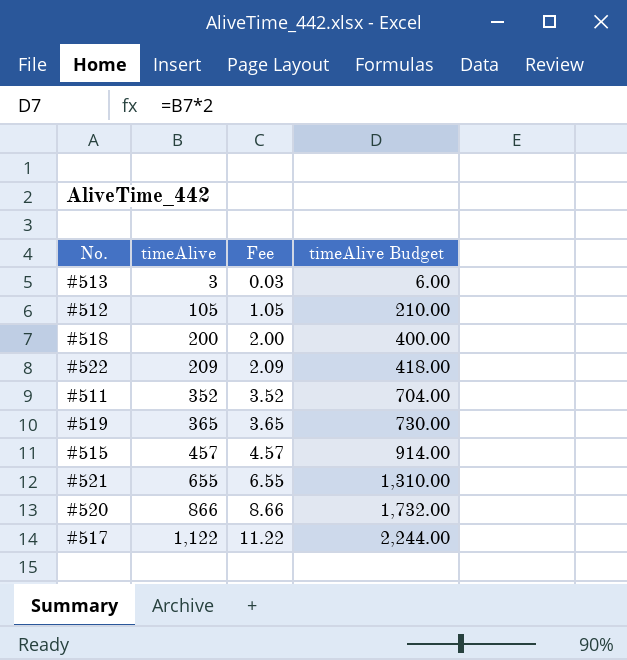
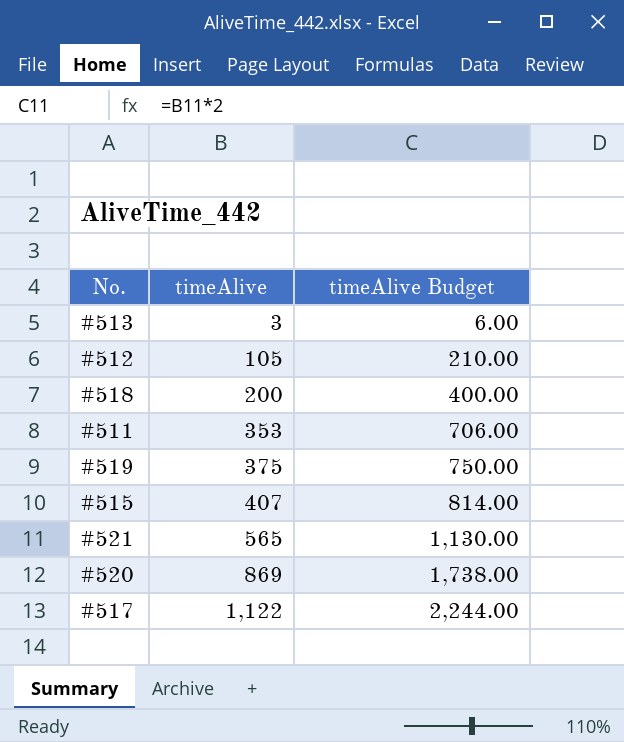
column Fee | formula: [timeAlive] * 0.01 -> none
row #522: 209 | 2.09 | 418.00 -> none
#511 | timeAlive: 352 -> 353
#511 | timeAlive Budget: 704.00 -> 706.00
#519 | timeAlive: 365 -> 375
#519 | timeAlive Budget: 730.00 -> 750.00
#515 | timeAlive: 457 -> 407
#515 | timeAlive Budget: 914.00 -> 814.00
#521 | timeAlive: 655 -> 565
#521 | timeAlive Budget: 1,310.00 -> 1,130.00
#520 | timeAlive: 866 -> 869
#520 | timeAlive Budget: 1,732.00 -> 1,738.00

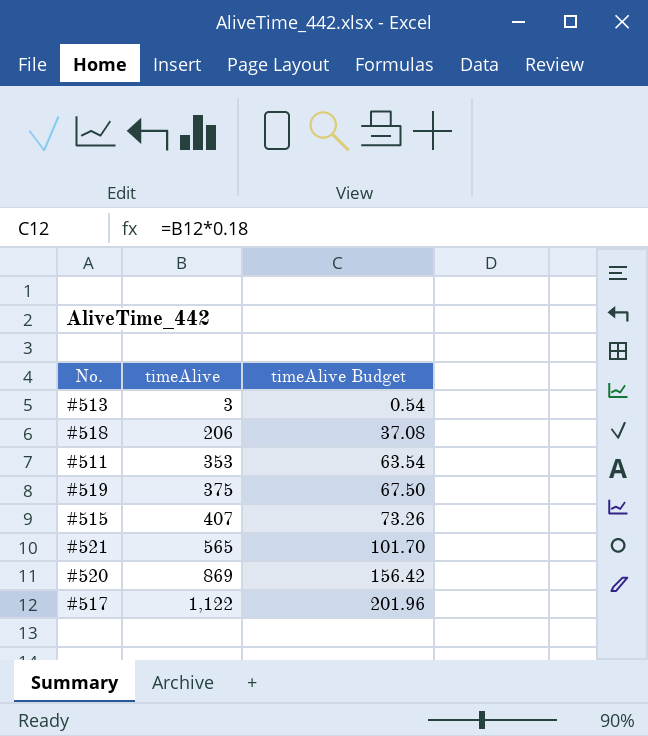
column timeAlive Budget | formula: [timeAlive] * 2 -> [timeAlive] * 0.18
row #512: 105 | 210.00 -> none
#518 | timeAlive: 200 -> 206

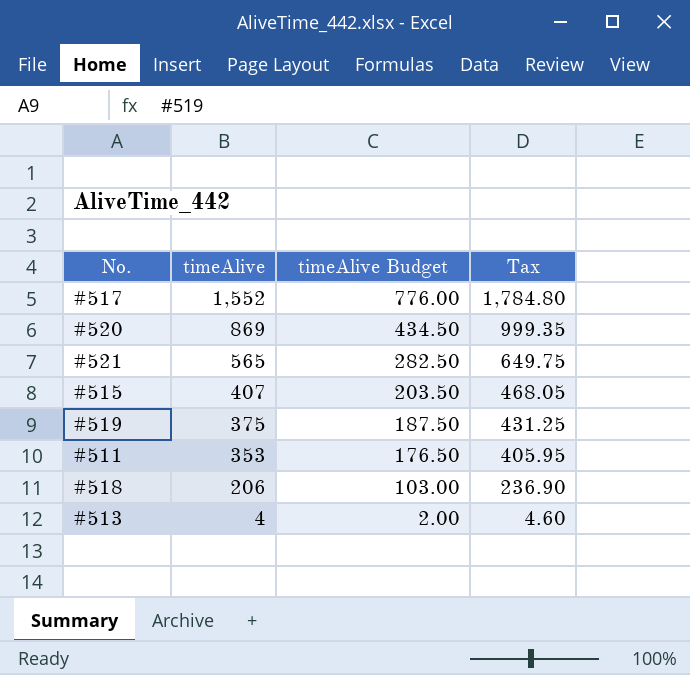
row order: timeAlive ascending -> timeAlive descending
column timeAlive Budget | formula: [timeAlive] * 0.18 -> [timeAlive] * 0.5
column Tax | formula: none -> [timeAlive] * 1.15
#517 | timeAlive: 1,122 -> 1,552
#513 | timeAlive: 3 -> 4

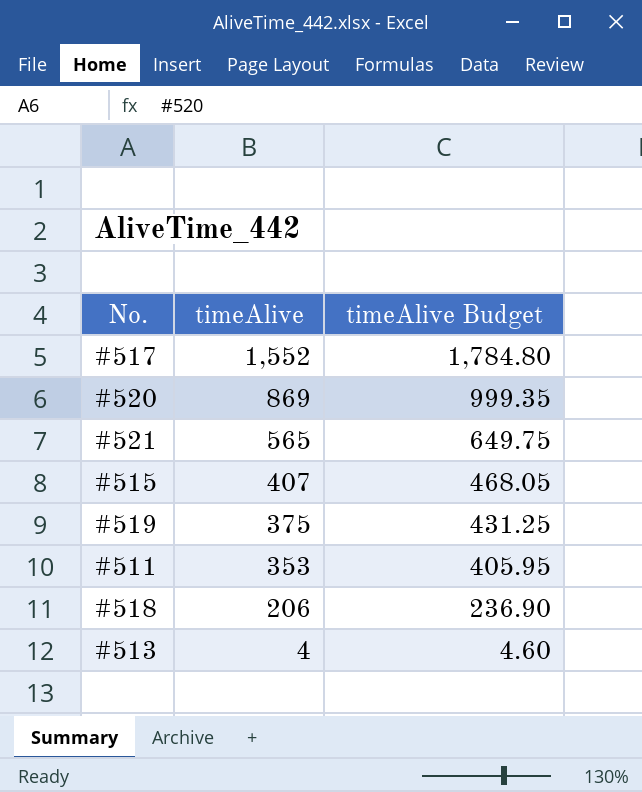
column Tax | formula: [timeAlive] * 1.15 -> none
column timeAlive Budget | formula: [timeAlive] * 0.5 -> [timeAlive] * 1.15

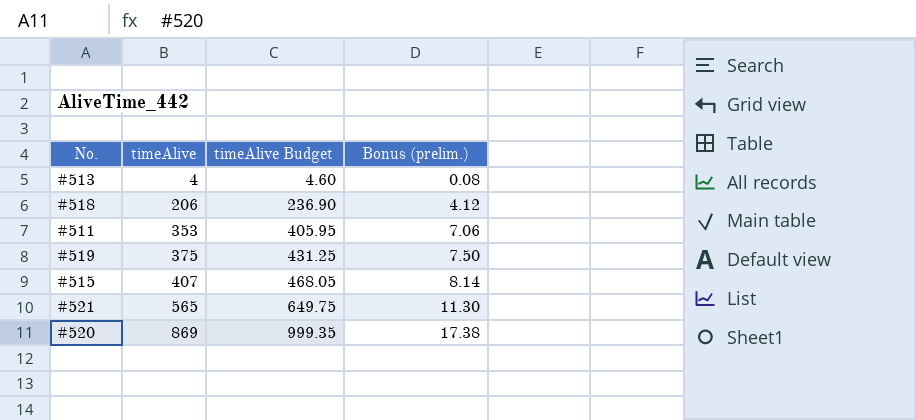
row order: timeAlive descending -> timeAlive ascending
column Bonus (prelim.) | formula: none -> [timeAlive] * 0.02
row #517: 1,552 | 1,784.80 -> none

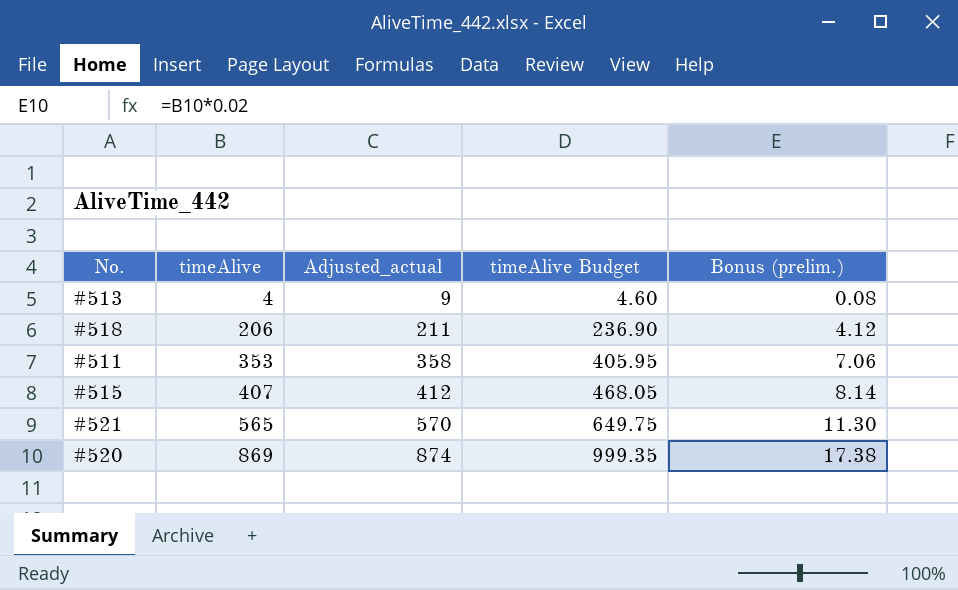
column Adjusted_actual | formula: none -> [timeAlive] + 5
row #519: 375 | 431.25 | 7.50 -> none

